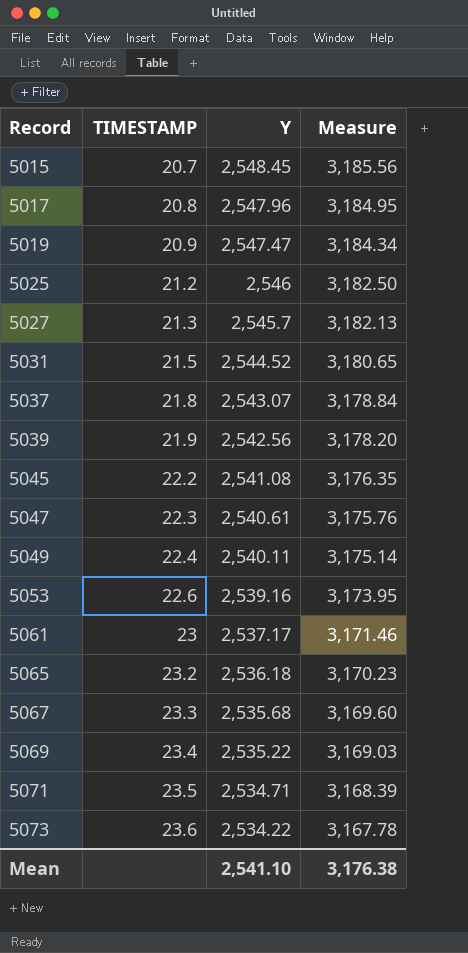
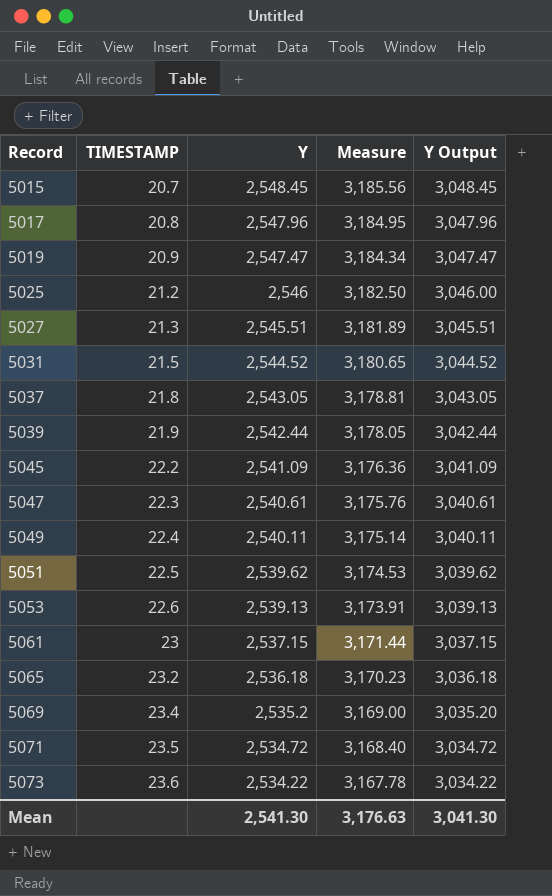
column Y Output | formula: none -> [Y] + 500
row 5067: 23.3 | 2,535.68 | 3,169.60 -> none
5027 | Y: 2,545.7 -> 2,545.51
5027 | Measure: 3,182.13 -> 3,181.89
5037 | Y: 2,543.07 -> 2,543.05
5037 | Measure: 3,178.84 -> 3,178.81
5039 | Y: 2,542.56 -> 2,542.44
5039 | Measure: 3,178.20 -> 3,178.05
5045 | Y: 2,541.08 -> 2,541.09
5045 | Measure: 3,176.35 -> 3,176.36
row 5051: none -> 22.5 | 2,539.62 | 3,174.53 | 3,039.62
5053 | Y: 2,539.16 -> 2,539.13
5053 | Measure: 3,173.95 -> 3,173.91
5061 | Y: 2,537.17 -> 2,537.15
5061 | Measure: 3,171.46 -> 3,171.44
5069 | Y: 2,535.22 -> 2,535.2
5069 | Measure: 3,169.03 -> 3,169.00
5071 | Y: 2,534.71 -> 2,534.72
5071 | Measure: 3,168.39 -> 3,168.40
Mean | Y: 2,541.10 -> 2,541.30
Mean | Measure: 3,176.38 -> 3,176.63

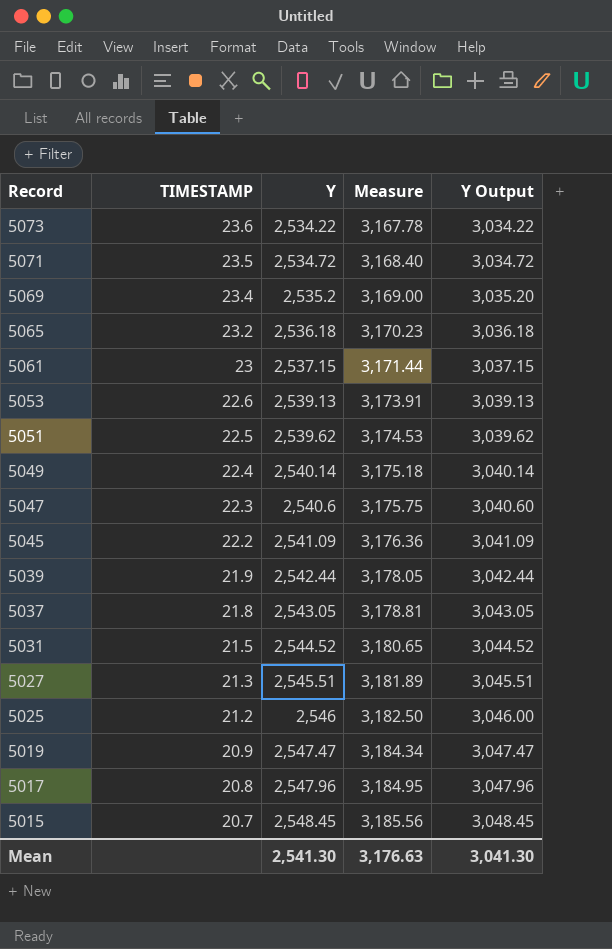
row order: Record ascending -> Record descending
5049 | Y: 2,540.11 -> 2,540.14
5049 | Measure: 3,175.14 -> 3,175.18
5049 | Y Output: 3,040.11 -> 3,040.14
5047 | Y: 2,540.61 -> 2,540.6
5047 | Measure: 3,175.76 -> 3,175.75
5047 | Y Output: 3,040.61 -> 3,040.60

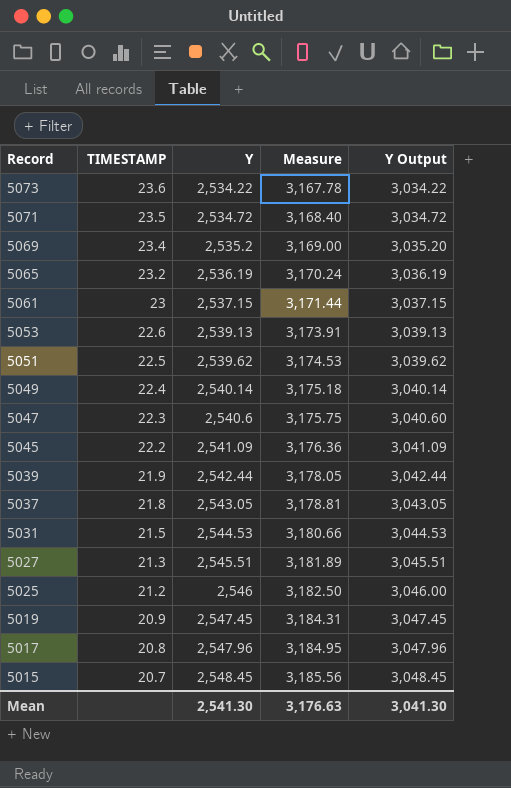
5065 | Y: 2,536.18 -> 2,536.19
5065 | Measure: 3,170.23 -> 3,170.24
5065 | Y Output: 3,036.18 -> 3,036.19
5031 | Y: 2,544.52 -> 2,544.53
5031 | Measure: 3,180.65 -> 3,180.66
5031 | Y Output: 3,044.52 -> 3,044.53
5019 | Y: 2,547.47 -> 2,547.45
5019 | Measure: 3,184.34 -> 3,184.31
5019 | Y Output: 3,047.47 -> 3,047.45

